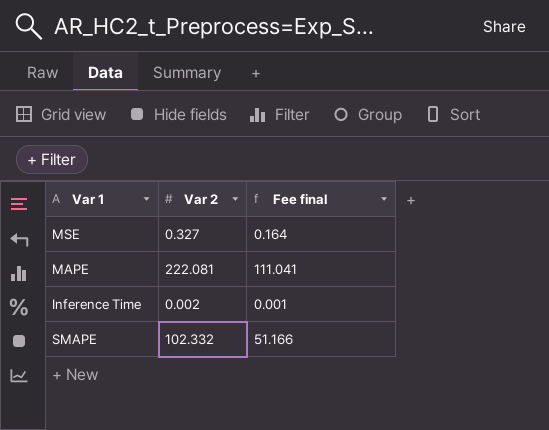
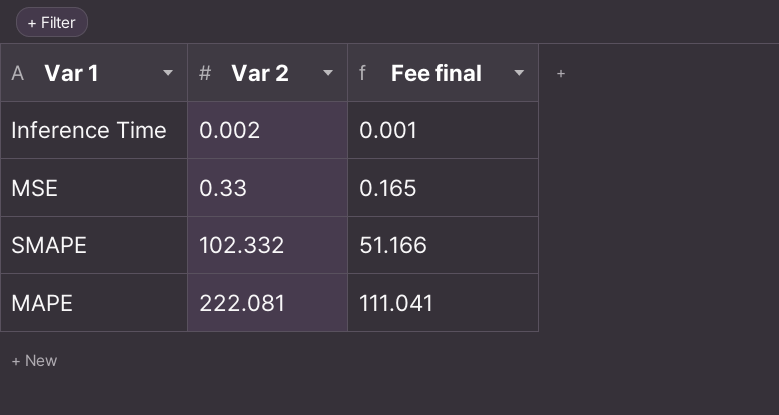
row order: none -> Var 2 ascending
MSE | Var 2: 0.327 -> 0.33
MSE | Fee final: 0.164 -> 0.165

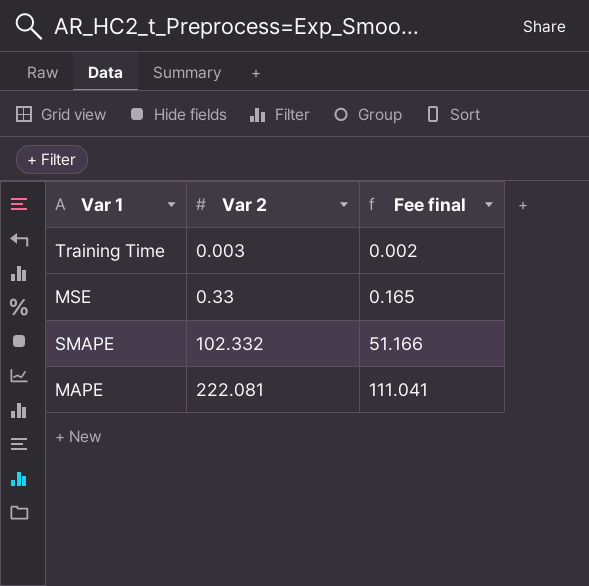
row Inference Time: 0.002 | 0.001 -> none
row Training Time: none -> 0.003 | 0.002

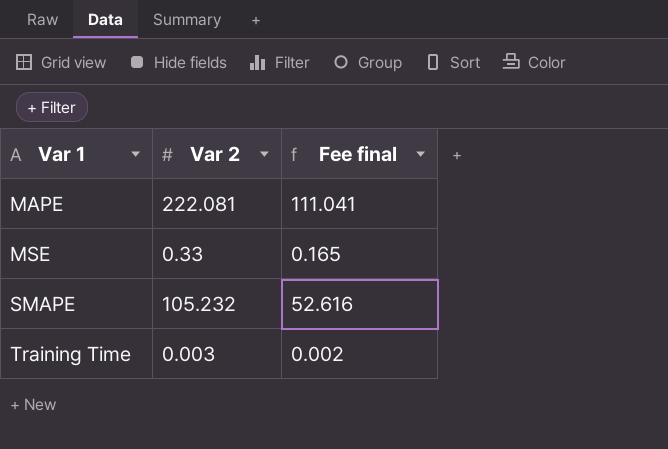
row order: Var 2 ascending -> Var 1 ascending
SMAPE | Var 2: 102.332 -> 105.232
SMAPE | Fee final: 51.166 -> 52.616

